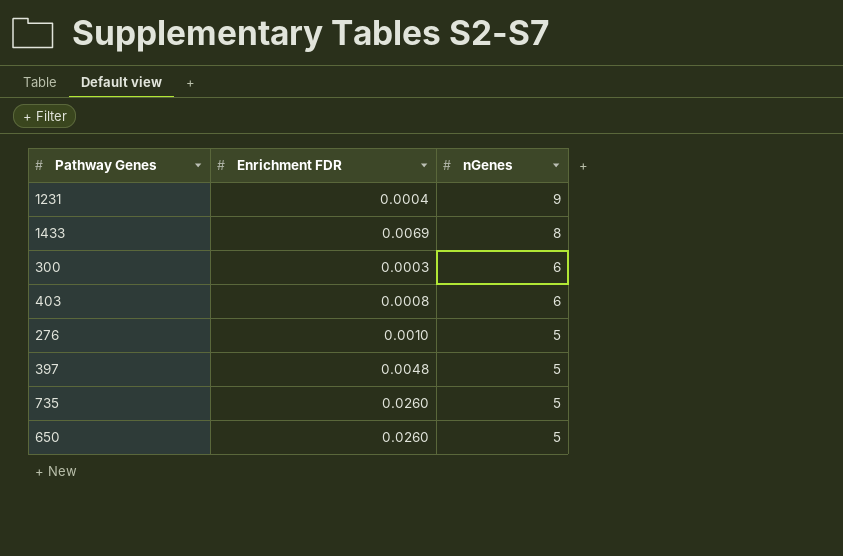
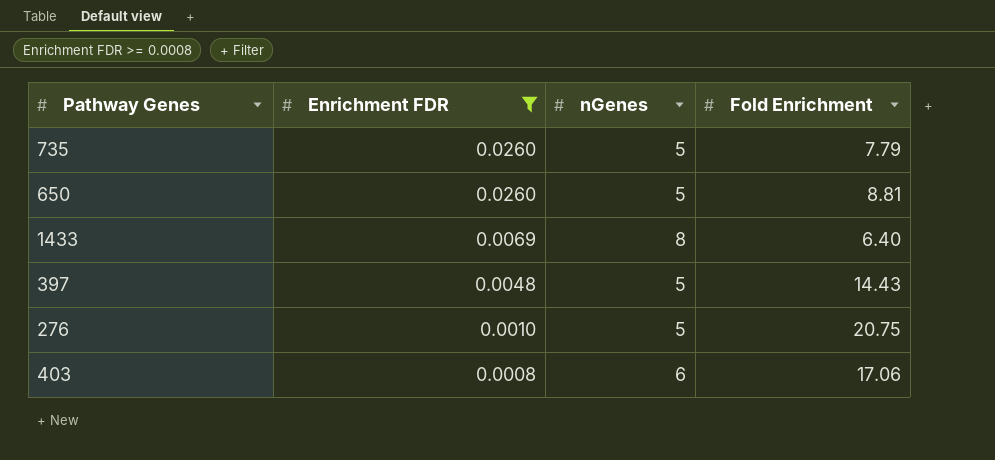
filter: none -> Enrichment FDR >= 0.0008
row order: nGenes descending -> Enrichment FDR descending
column Fold Enrichment | position: none -> 4

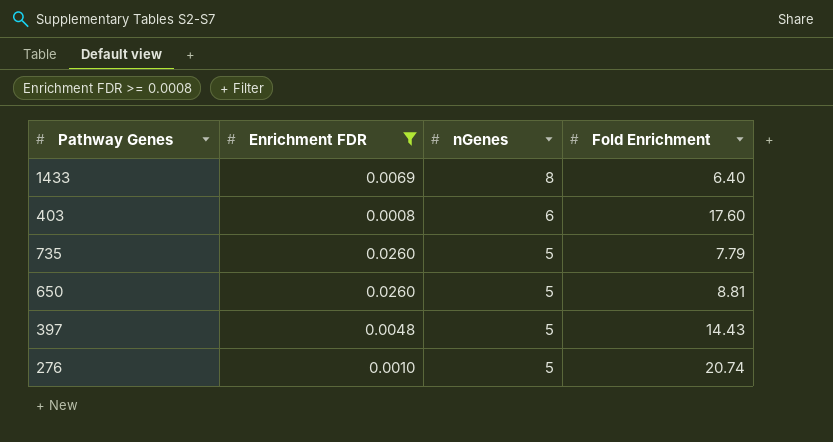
row order: Enrichment FDR descending -> nGenes descending
403 | Fold Enrichment: 17.06 -> 17.60
276 | Fold Enrichment: 20.75 -> 20.74

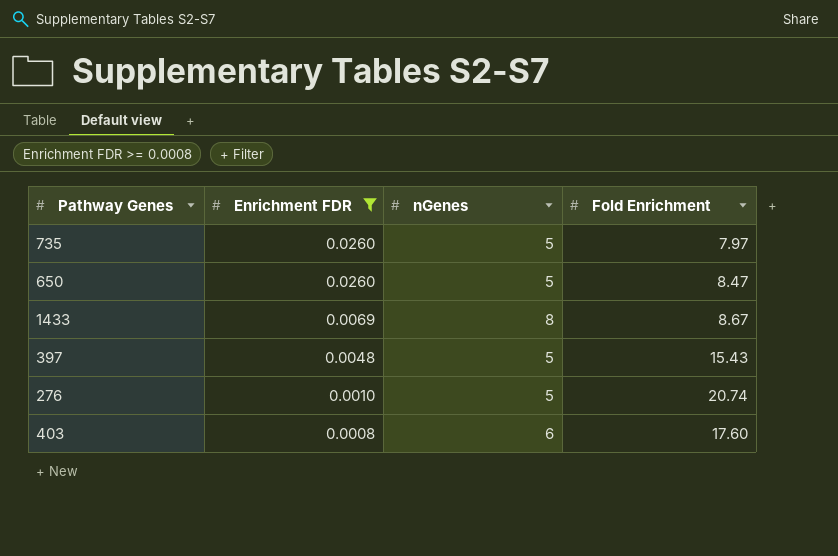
row order: nGenes descending -> Enrichment FDR descending
735 | Fold Enrichment: 7.79 -> 7.97
650 | Fold Enrichment: 8.81 -> 8.47
1433 | Fold Enrichment: 6.40 -> 8.67
397 | Fold Enrichment: 14.43 -> 15.43

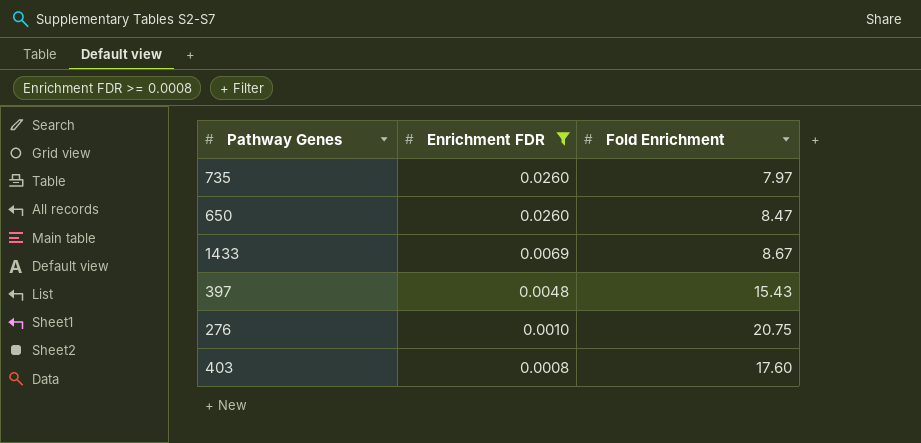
column nGenes | position: 3 -> none
276 | Fold Enrichment: 20.74 -> 20.75

